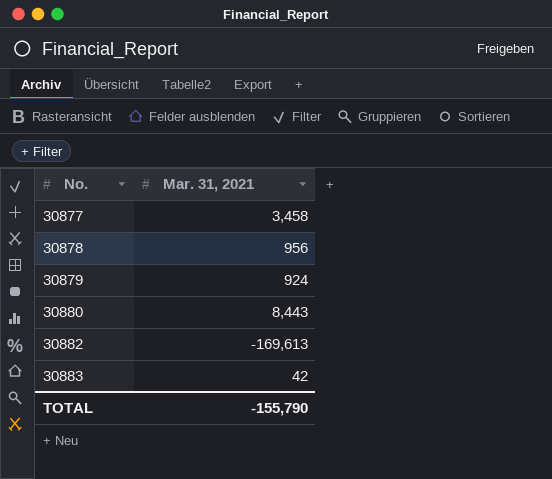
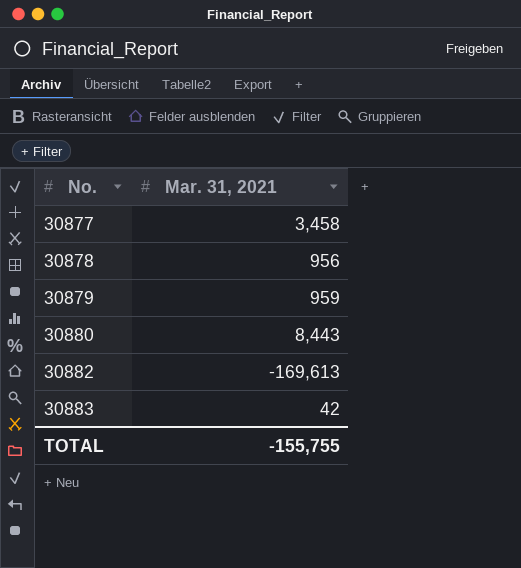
30879 | Mar. 31, 2021: 924 -> 959
TOTAL | Mar. 31, 2021: -155,790 -> -155,755

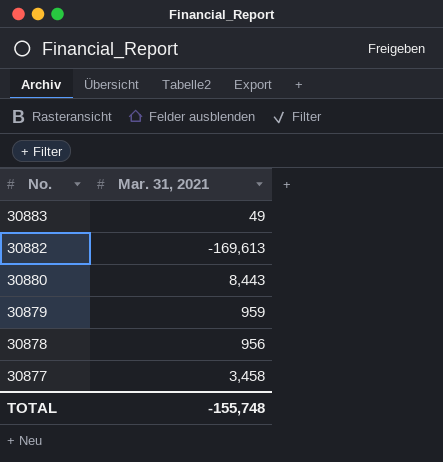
row order: No. ascending -> No. descending
30883 | Mar. 31, 2021: 42 -> 49
TOTAL | Mar. 31, 2021: -155,755 -> -155,748

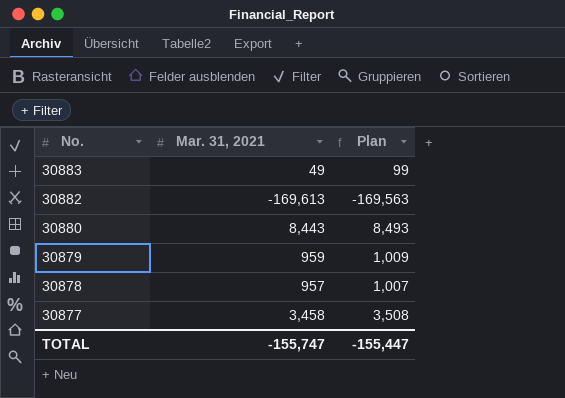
column Plan | formula: none -> [Mar. 31, 2021] + 50
30878 | Mar. 31, 2021: 956 -> 957
TOTAL | Mar. 31, 2021: -155,748 -> -155,747

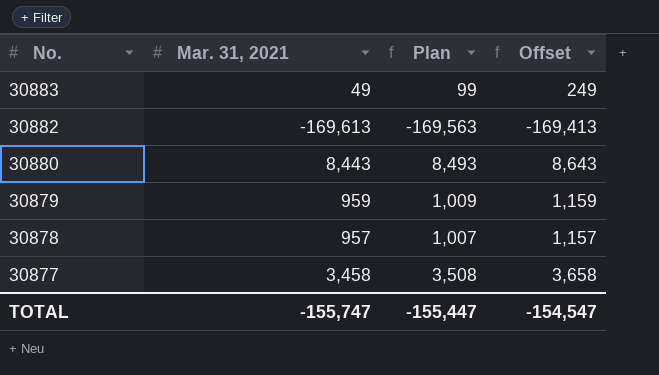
column Offset | formula: none -> [Mar. 31, 2021] + 200

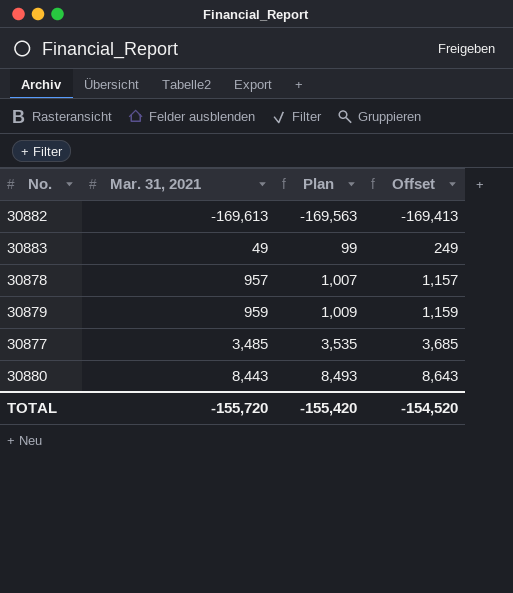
row order: No. descending -> Mar. 31, 2021 ascending
30877 | Mar. 31, 2021: 3,458 -> 3,485
30877 | Plan: 3,508 -> 3,535
30877 | Offset: 3,658 -> 3,685
TOTAL | Mar. 31, 2021: -155,747 -> -155,720
TOTAL | Plan: -155,447 -> -155,420
TOTAL | Offset: -154,547 -> -154,520

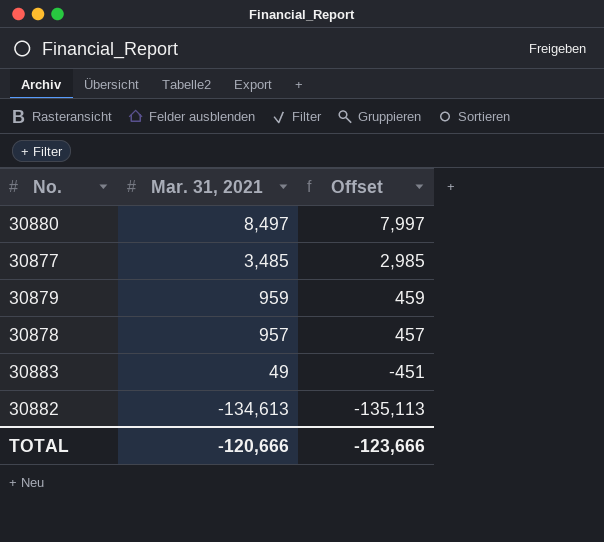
row order: Mar. 31, 2021 ascending -> Mar. 31, 2021 descending
column Plan | formula: [Mar. 31, 2021] + 50 -> none
column Offset | formula: [Mar. 31, 2021] + 200 -> [Mar. 31, 2021] - 500
30880 | Mar. 31, 2021: 8,443 -> 8,497
30882 | Mar. 31, 2021: -169,613 -> -134,613
TOTAL | Mar. 31, 2021: -155,720 -> -120,666
TOTAL | Offset: -154,520 -> -123,666

